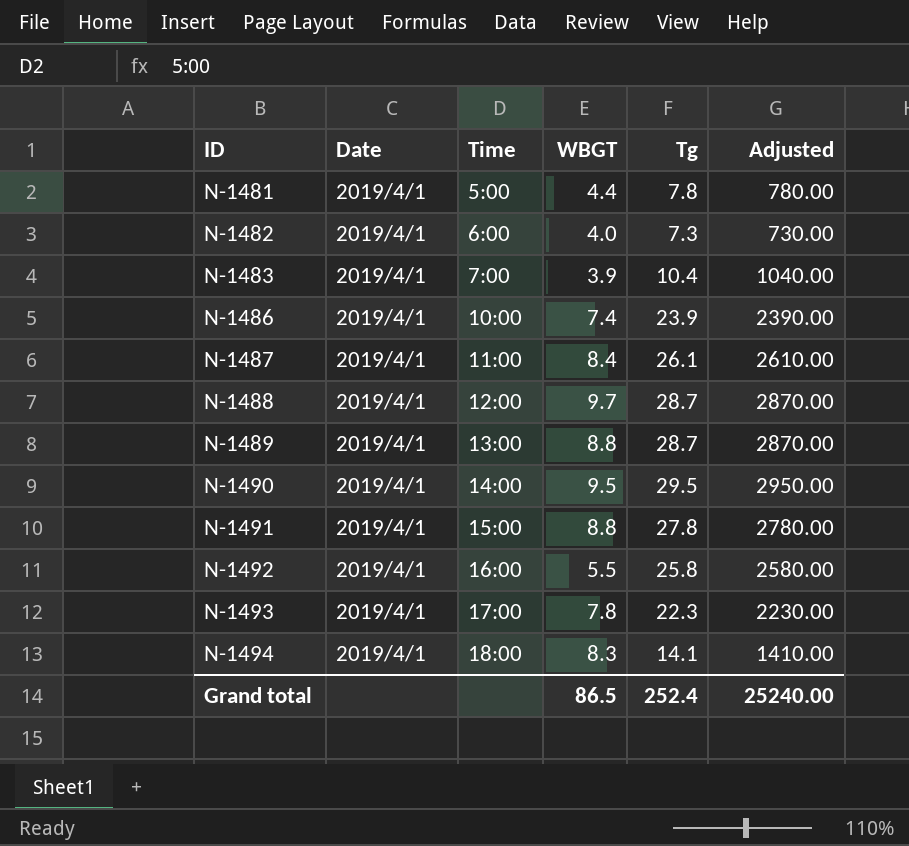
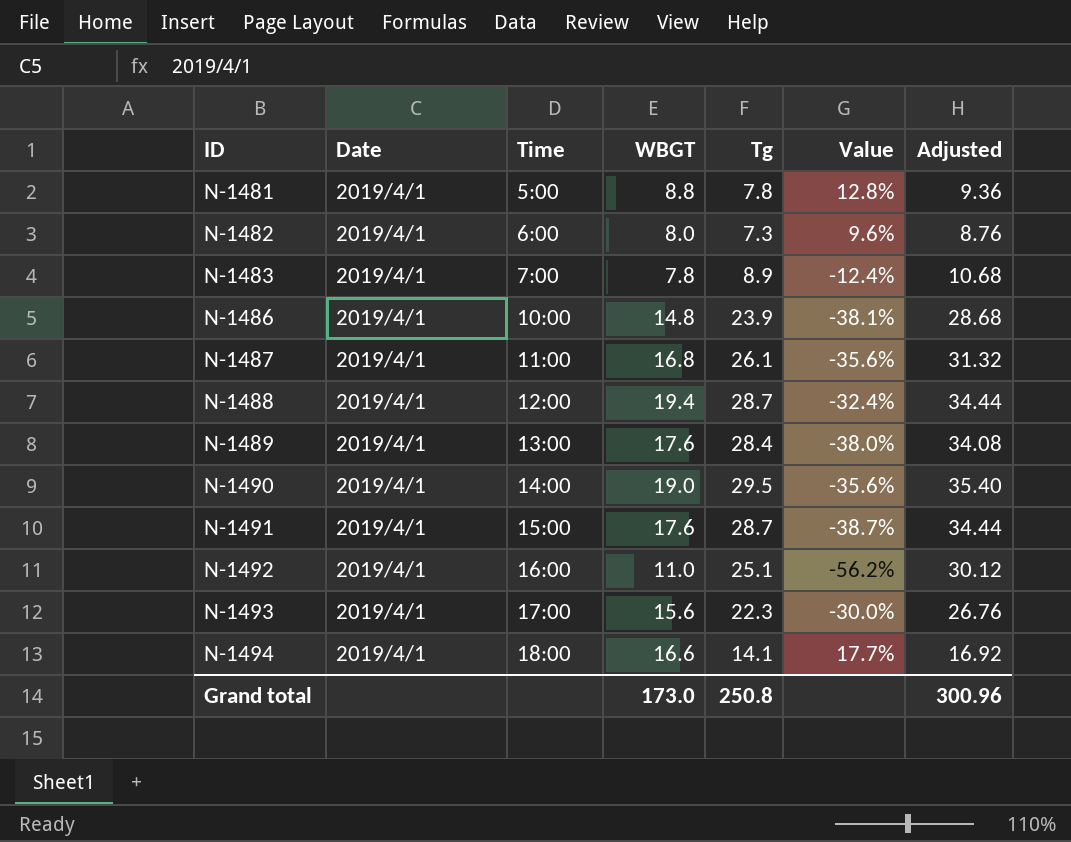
column Value | formula: none -> ([WBGT] - [Tg]) / [Tg]
column Adjusted | formula: [Tg] * 100 -> [Tg] * 1.2
N-1481 | WBGT: 4.4 -> 8.8
N-1482 | WBGT: 4.0 -> 8.0
N-1483 | WBGT: 3.9 -> 7.8
N-1483 | Tg: 10.4 -> 8.9
N-1486 | WBGT: 7.4 -> 14.8
N-1487 | WBGT: 8.4 -> 16.8
N-1488 | WBGT: 9.7 -> 19.4
N-1489 | WBGT: 8.8 -> 17.6
N-1489 | Tg: 28.7 -> 28.4
N-1490 | WBGT: 9.5 -> 19.0
N-1491 | WBGT: 8.8 -> 17.6
N-1491 | Tg: 27.8 -> 28.7
N-1492 | WBGT: 5.5 -> 11.0
N-1492 | Tg: 25.8 -> 25.1
N-1493 | WBGT: 7.8 -> 15.6
N-1494 | WBGT: 8.3 -> 16.6
Grand total | WBGT: 86.5 -> 173.0
Grand total | Tg: 252.4 -> 250.8
Grand total | Adjusted: 25240.00 -> 300.96

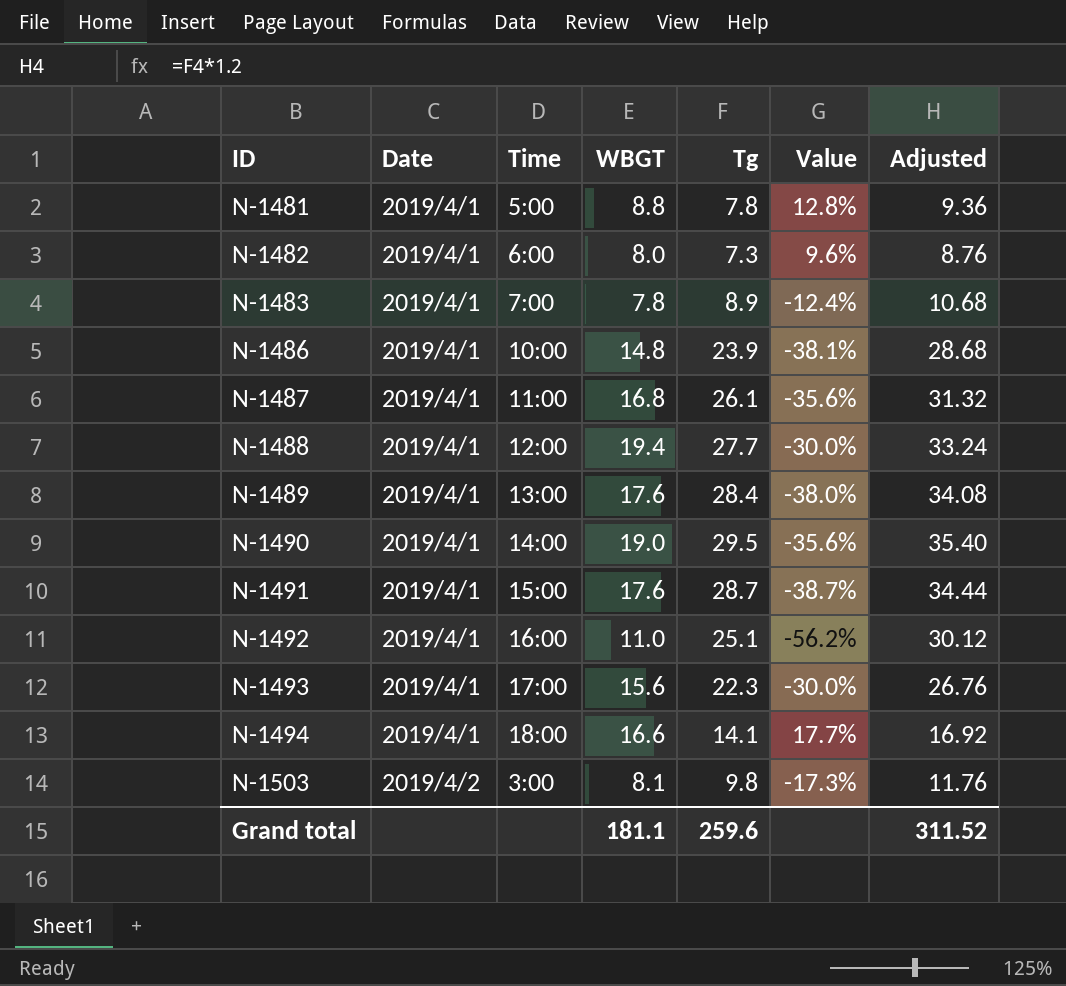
N-1488 | Tg: 28.7 -> 27.7
N-1488 | Value: -32.4% -> -30.0%
N-1488 | Adjusted: 34.44 -> 33.24
row N-1503: none -> 2019/4/2 | 3:00 | 8.1 | 9.8 | -17.3% | 11.76
Grand total | WBGT: 173.0 -> 181.1
Grand total | Tg: 250.8 -> 259.6
Grand total | Adjusted: 300.96 -> 311.52

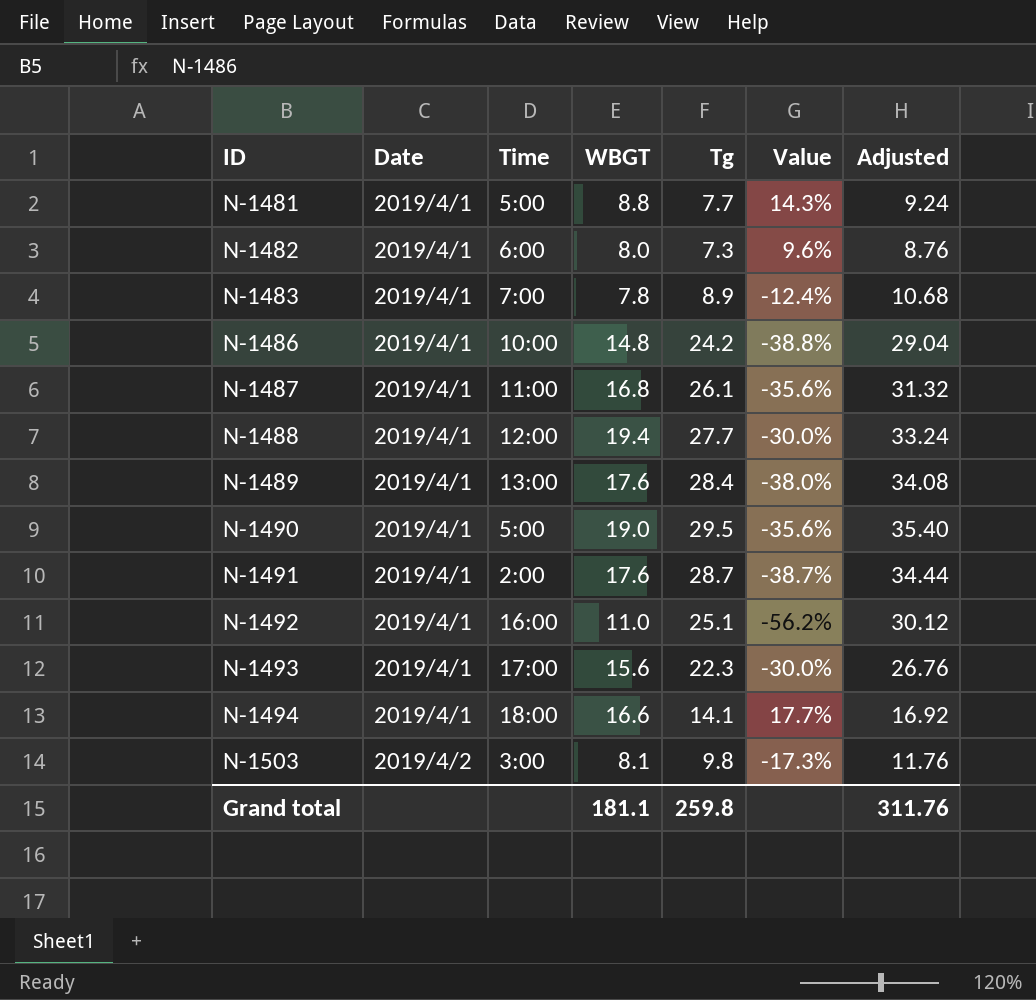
N-1481 | Tg: 7.8 -> 7.7
N-1481 | Value: 12.8% -> 14.3%
N-1481 | Adjusted: 9.36 -> 9.24
N-1486 | Tg: 23.9 -> 24.2
N-1486 | Value: -38.1% -> -38.8%
N-1486 | Adjusted: 28.68 -> 29.04
N-1490 | Time: 14:00 -> 5:00
N-1491 | Time: 15:00 -> 2:00
Grand total | Tg: 259.6 -> 259.8
Grand total | Adjusted: 311.52 -> 311.76

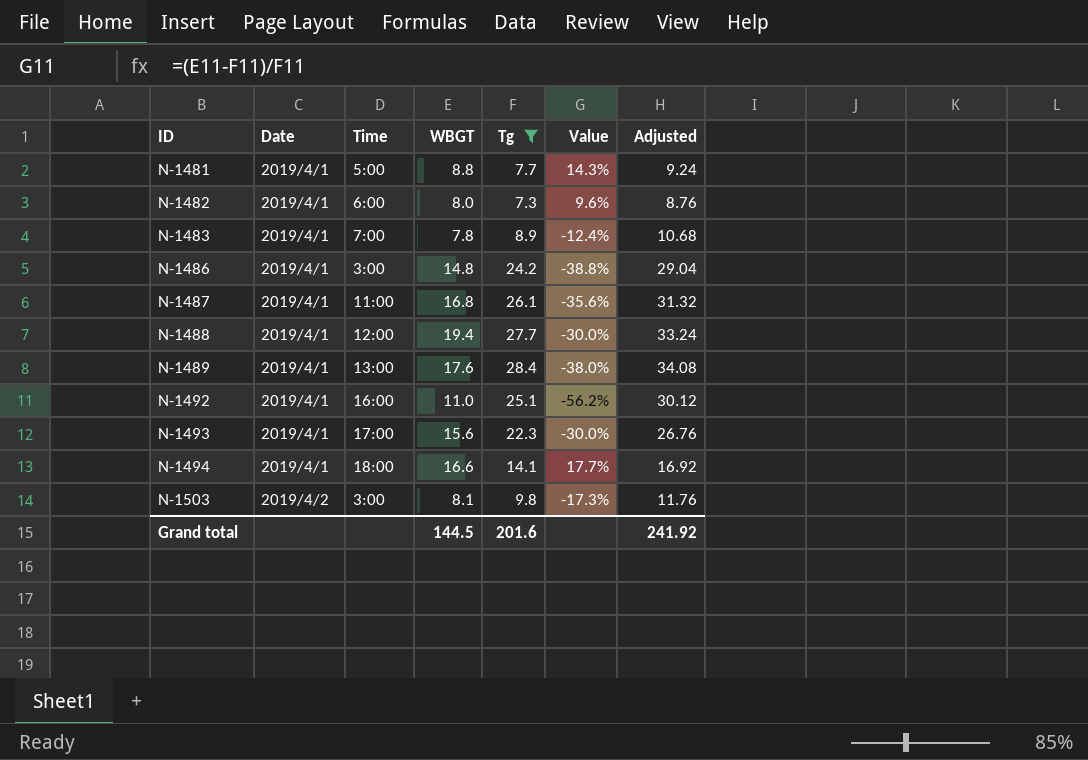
filter: none -> Tg <= 28.4
N-1486 | Time: 10:00 -> 3:00
Grand total | WBGT: 181.1 -> 144.5
Grand total | Tg: 259.8 -> 201.6
Grand total | Adjusted: 311.76 -> 241.92

